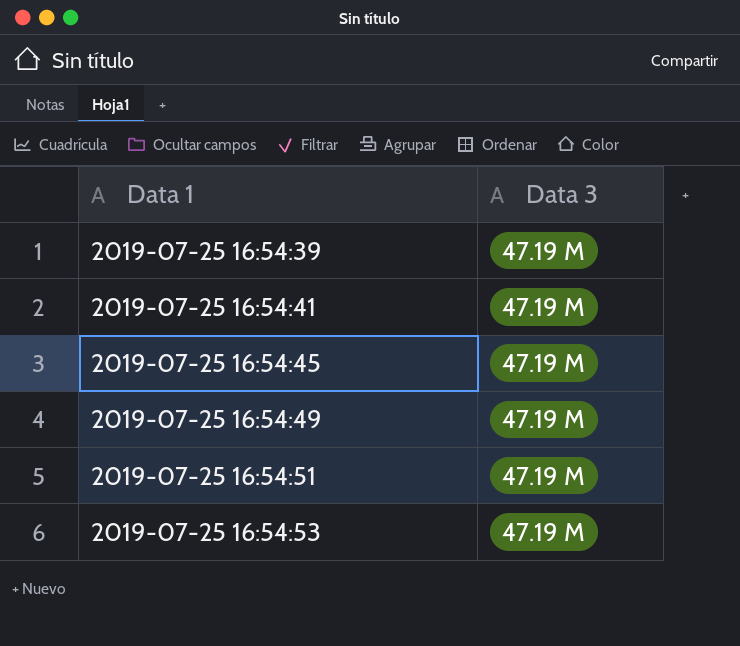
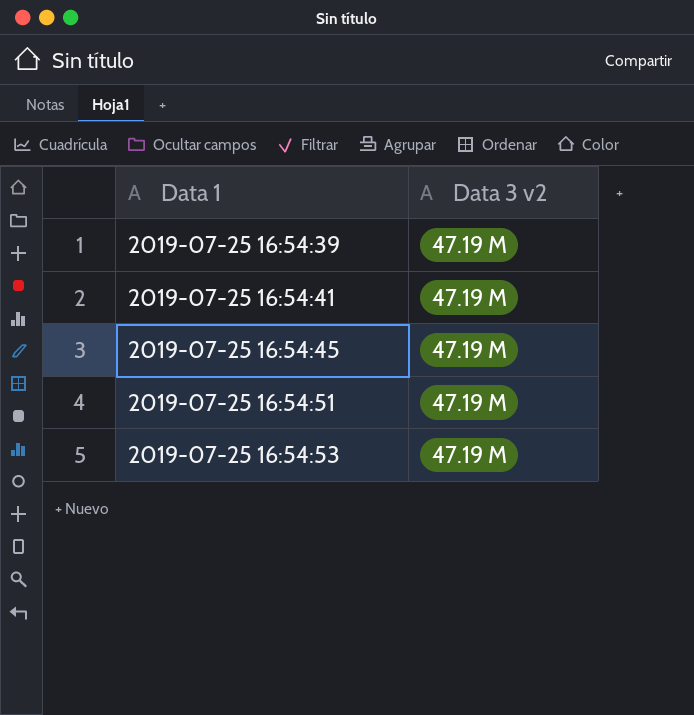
column name: Data 3 -> Data 3 v2
row 2019-07-25 16:54:49: 47.19 M -> none

